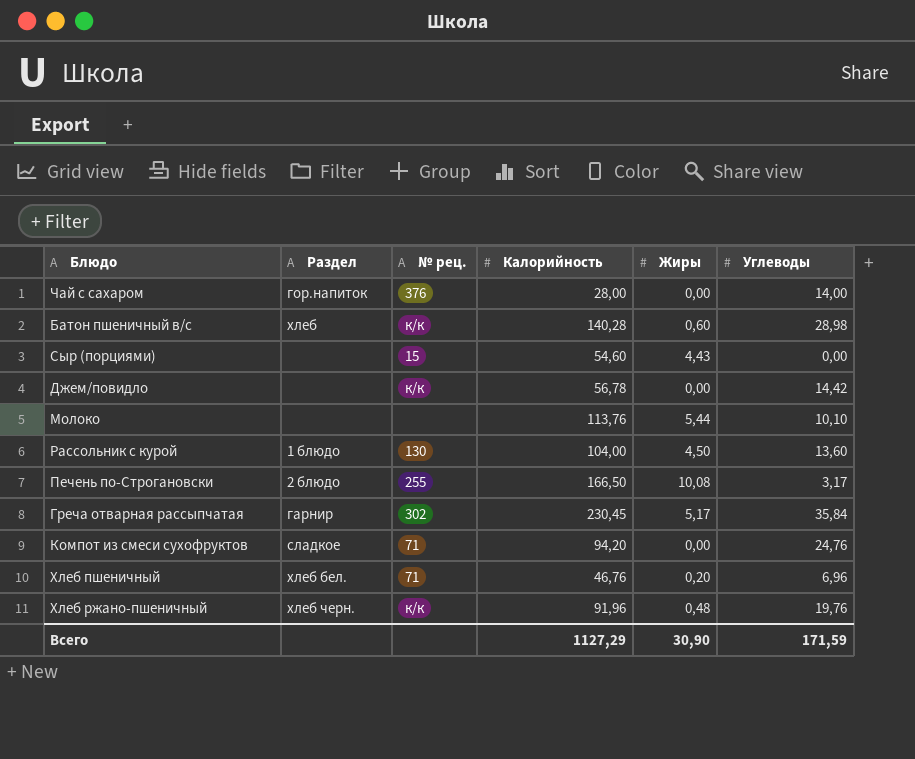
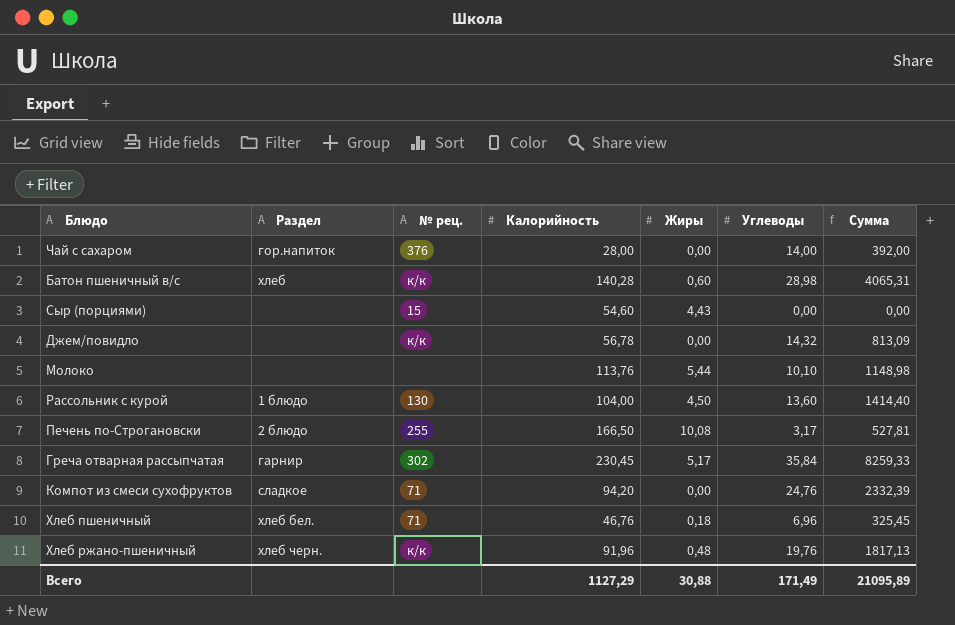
column Сумма | formula: none -> [Калорийность] * [Углеводы]
Джем/повидло | Углеводы: 14,42 -> 14,32
Хлеб пшеничный | Жиры: 0,20 -> 0,18
Всего | Жиры: 30,90 -> 30,88
Всего | Углеводы: 171,59 -> 171,49

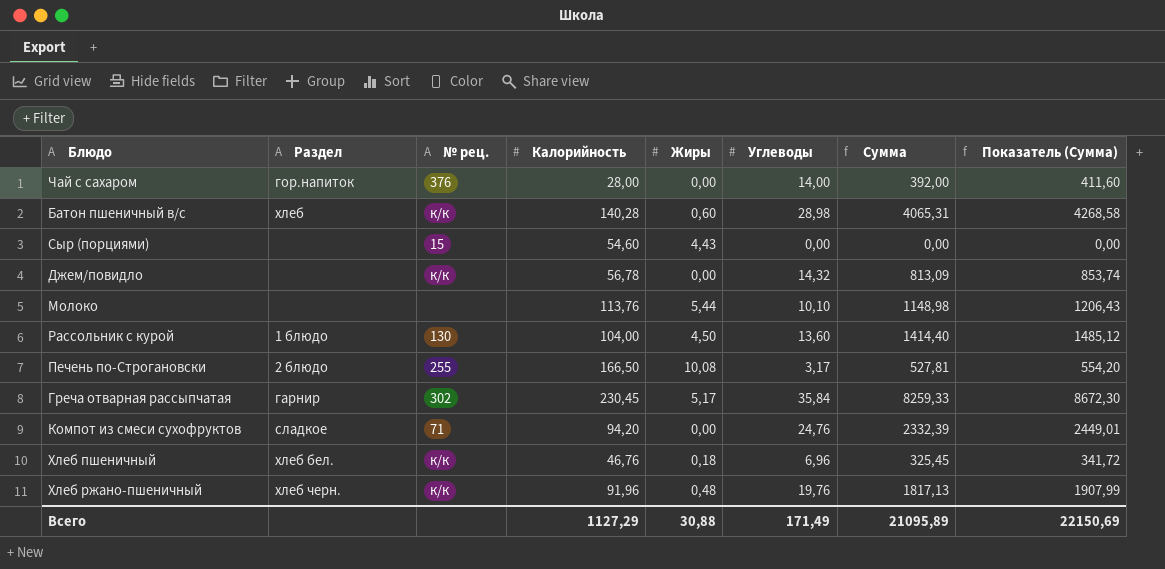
column Показатель (Сумма) | formula: none -> [Сумма] * 1,05
Хлеб пшеничный | № рец.: 71 -> к/к

